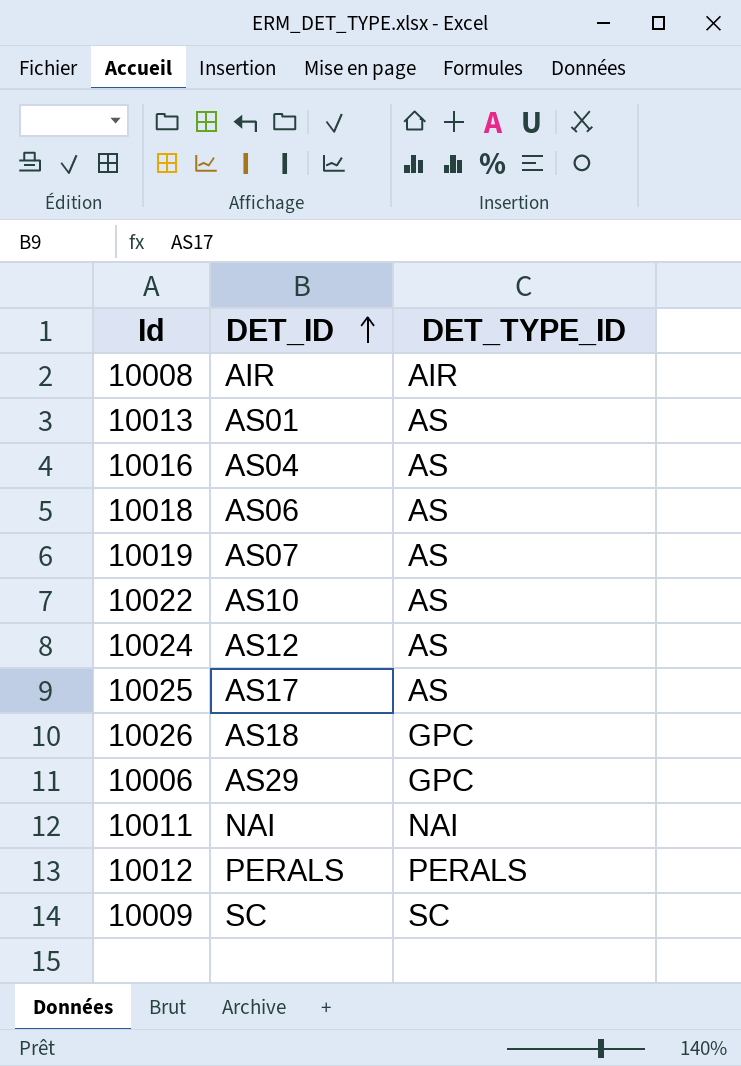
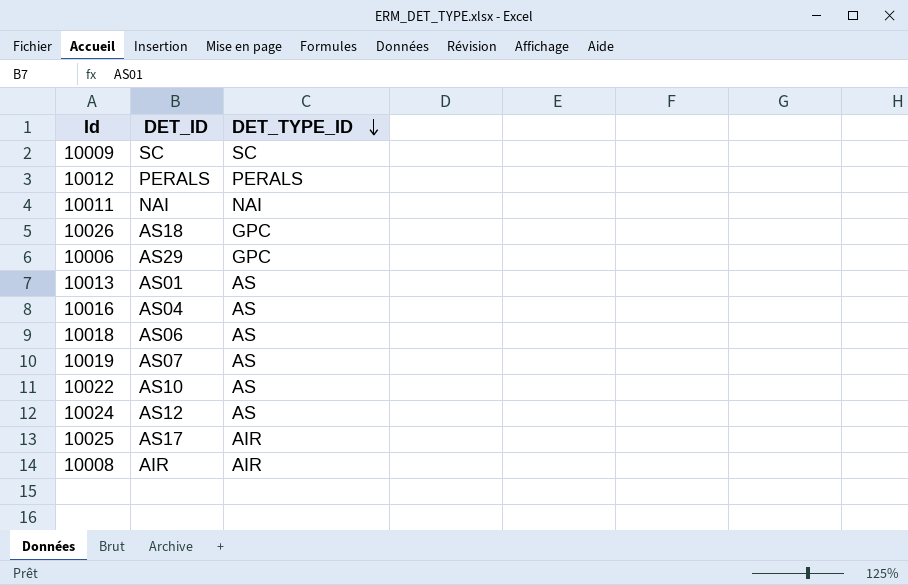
row order: DET_ID ascending -> DET_TYPE_ID descending
10025 | DET_TYPE_ID: AS -> AIR

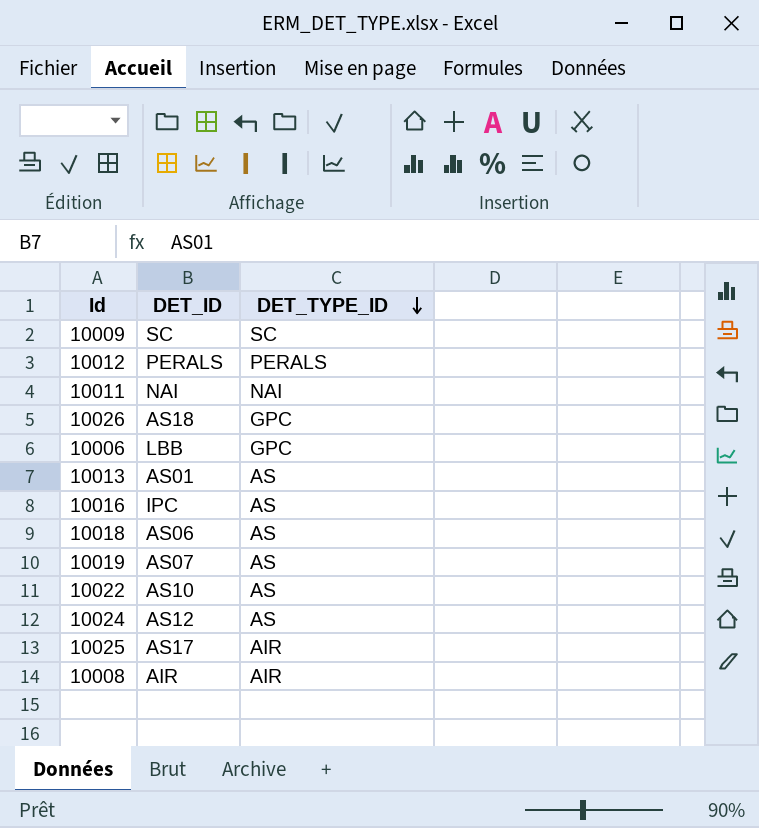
10006 | DET_ID: AS29 -> LBB
10016 | DET_ID: AS04 -> IPC

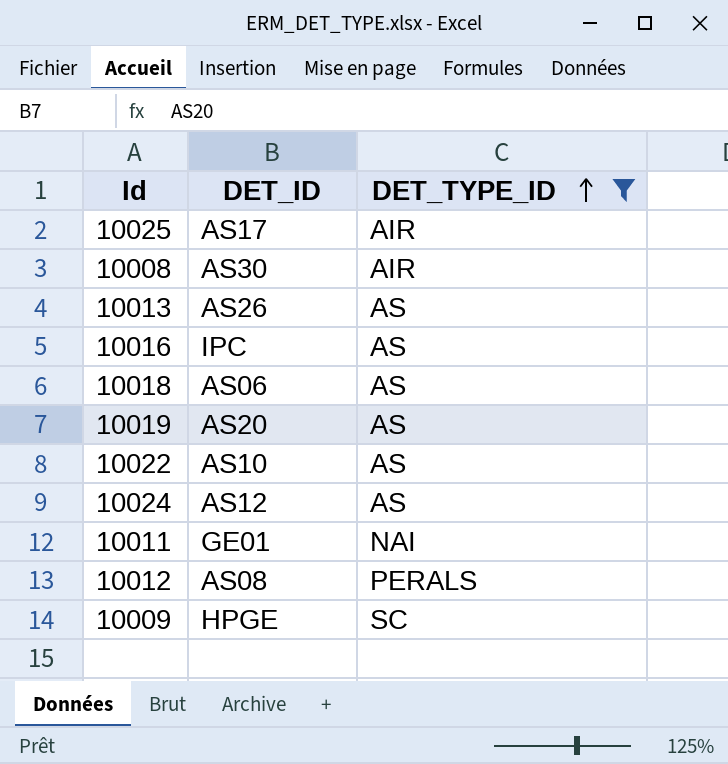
filter: none -> DET_TYPE_ID != GPC
row order: DET_TYPE_ID descending -> DET_TYPE_ID ascending
10008 | DET_ID: AIR -> AS30
10013 | DET_ID: AS01 -> AS26
10019 | DET_ID: AS07 -> AS20
10011 | DET_ID: NAI -> GE01
10012 | DET_ID: PERALS -> AS08
10009 | DET_ID: SC -> HPGE

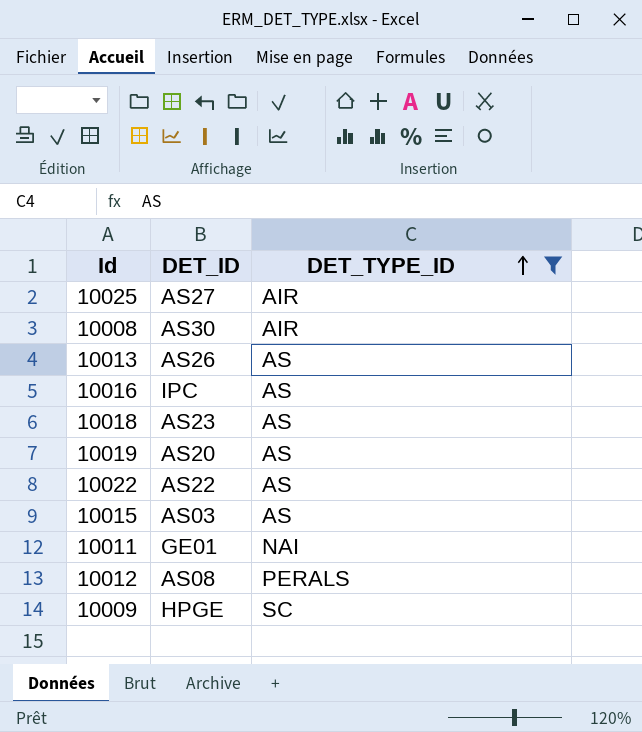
row 10024: AS12 | AS -> none
10025 | DET_ID: AS17 -> AS27
10018 | DET_ID: AS06 -> AS23
10022 | DET_ID: AS10 -> AS22
row 10015: none -> AS03 | AS

